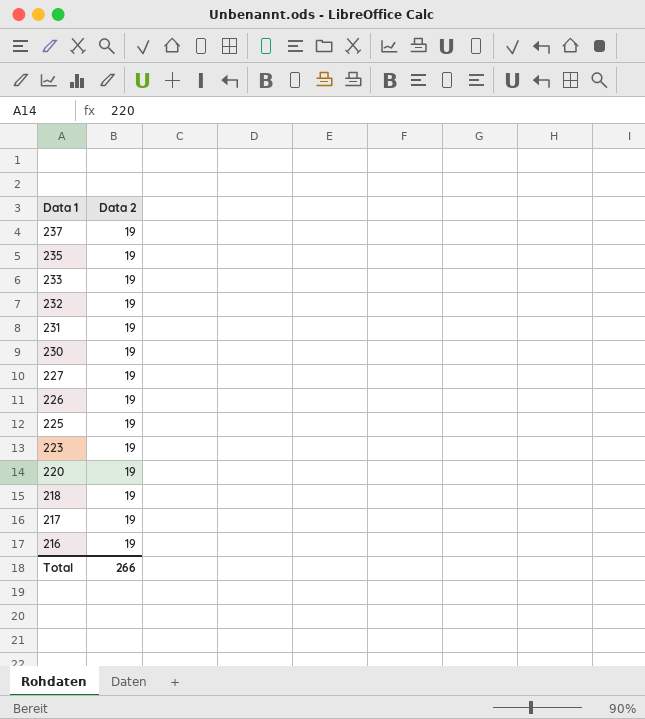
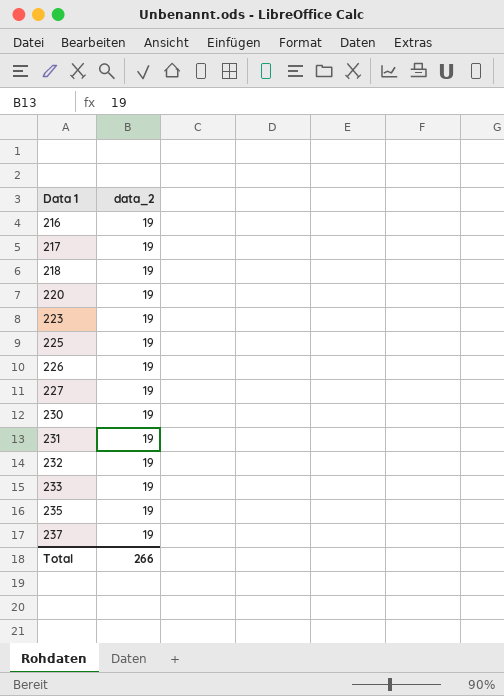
row order: Data 1 descending -> Data 1 ascending
column name: Data 2 -> data_2

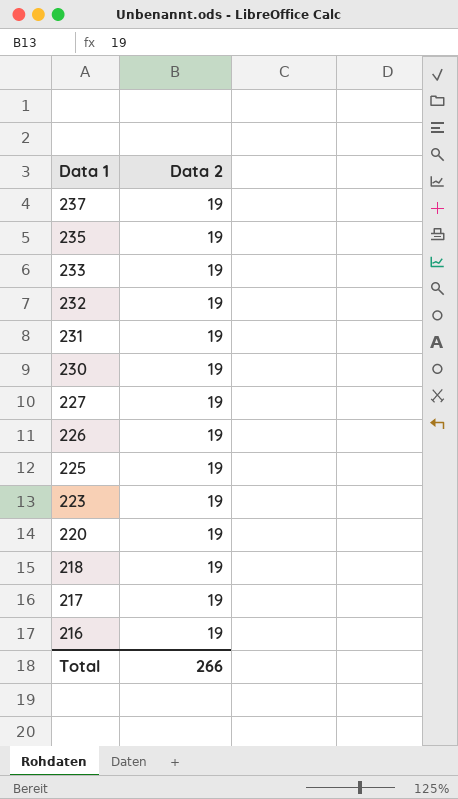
row order: Data 1 ascending -> Data 1 descending
column name: data_2 -> Data 2

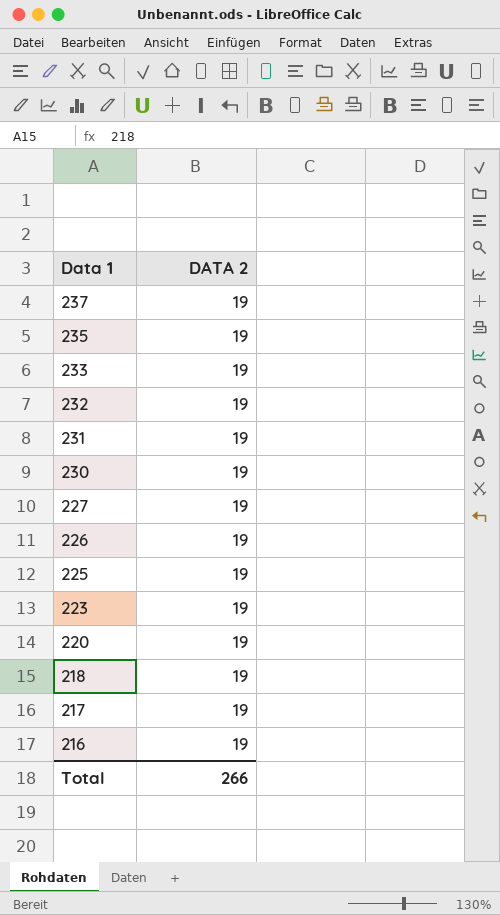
column name: Data 2 -> DATA 2

